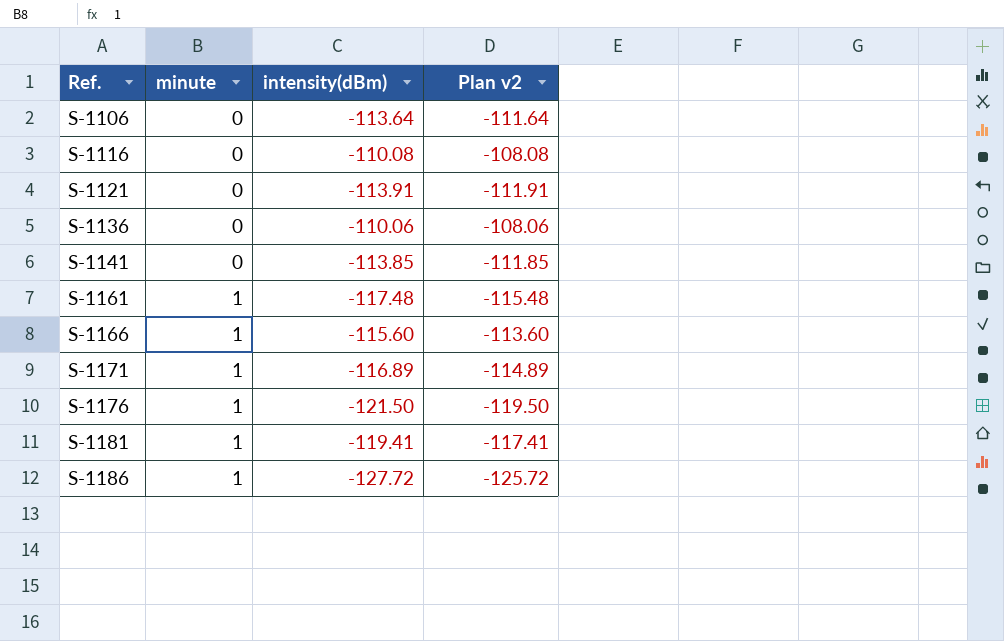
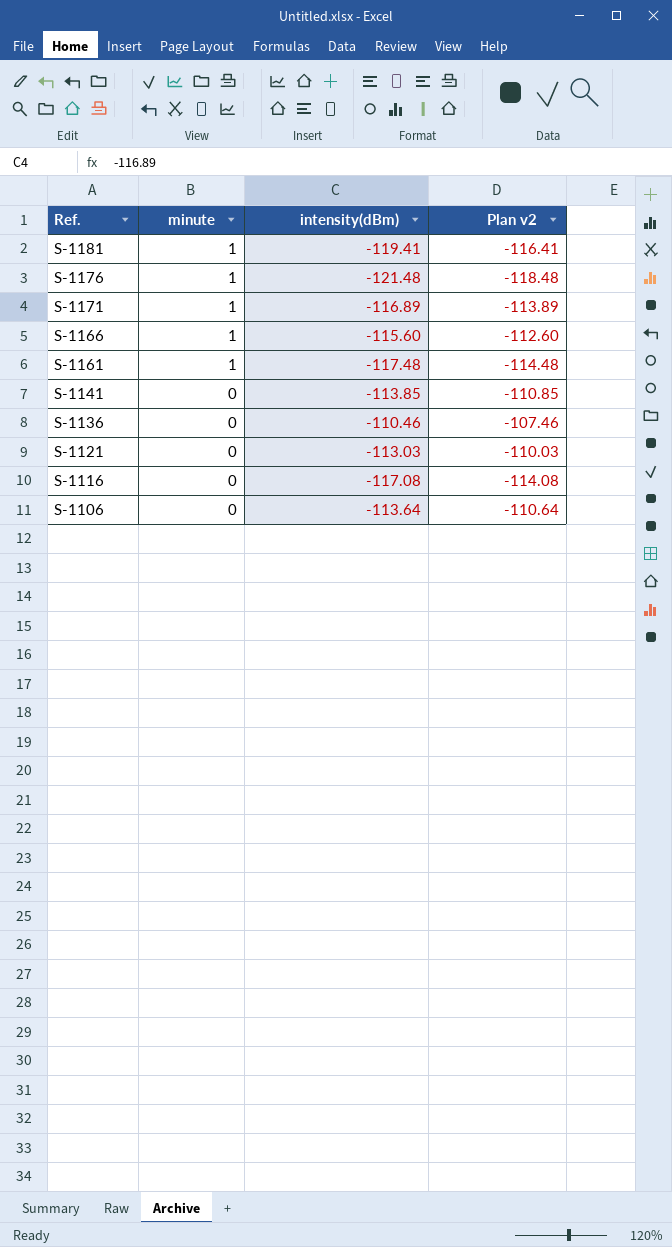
row order: Ref. ascending -> Ref. descending
column Plan v2 | formula: [intensity(dBm)] + 2 -> [intensity(dBm)] + 3
row S-1186: 1 | -127.72 | -125.72 -> none
S-1176 | intensity(dBm): -121.50 -> -121.48
S-1136 | intensity(dBm): -110.06 -> -110.46
S-1121 | intensity(dBm): -113.91 -> -113.03
S-1116 | intensity(dBm): -110.08 -> -117.08

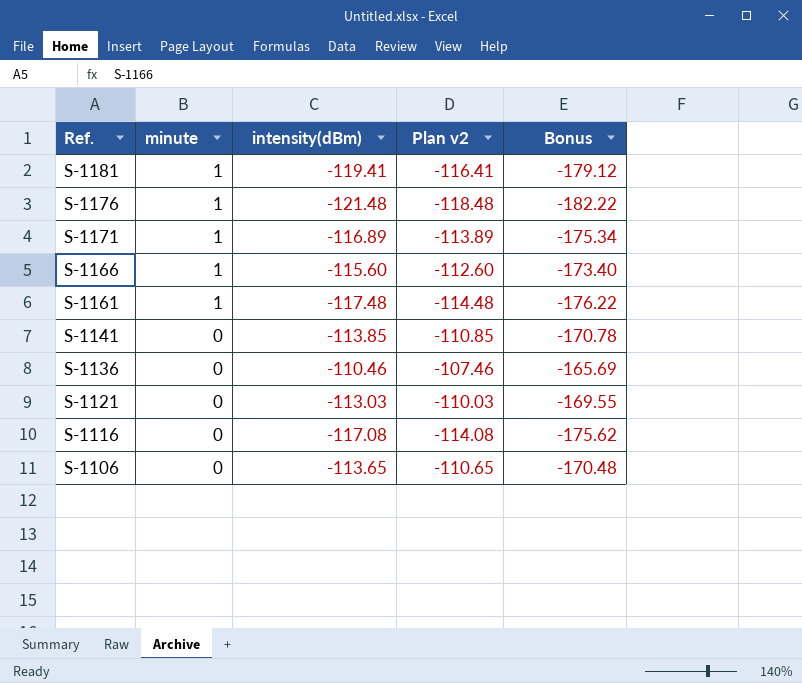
column Bonus | formula: none -> [intensity(dBm)] * 1.5
S-1106 | intensity(dBm): -113.64 -> -113.65
S-1106 | Plan v2: -110.64 -> -110.65

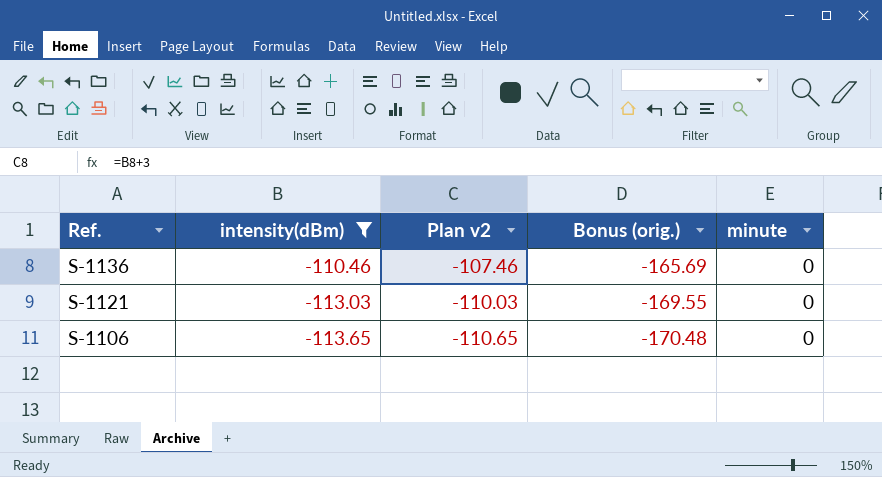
filter: none -> intensity(dBm) >= -113.65
column name: Bonus -> Bonus (orig.)
column minute | position: 2 -> 5

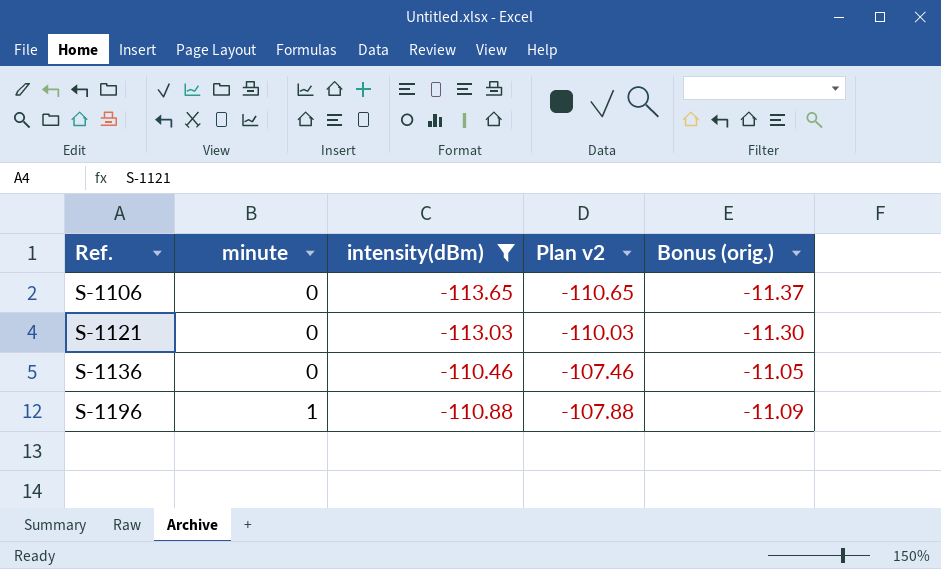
row order: Ref. descending -> Ref. ascending
column minute | position: 5 -> 2
column Bonus (orig.) | formula: [intensity(dBm)] * 1.5 -> [intensity(dBm)] * 0.1
row S-1196: none -> 1 | -110.88 | -107.88 | -11.09

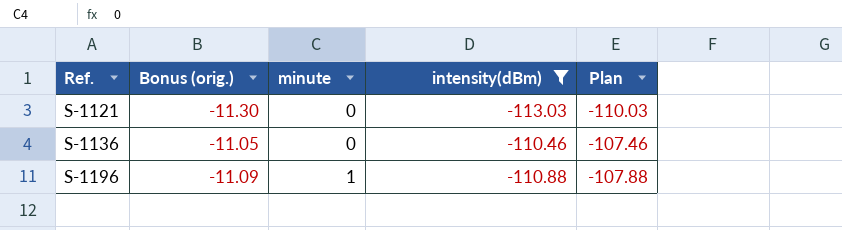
column Bonus (orig.) | position: 5 -> 2
column name: Plan v2 -> Plan
row S-1106: 0 | -113.65 | -110.65 | -11.37 -> none

